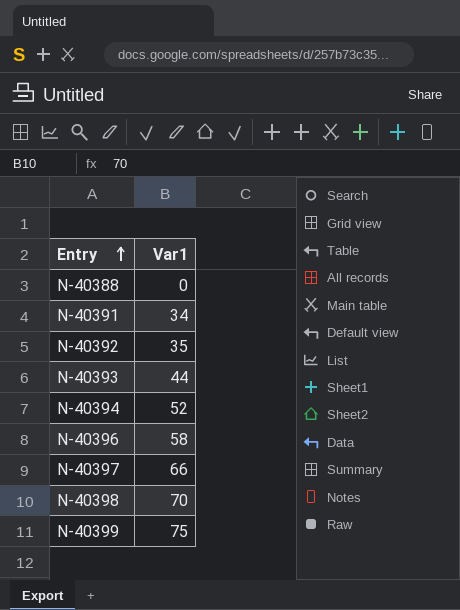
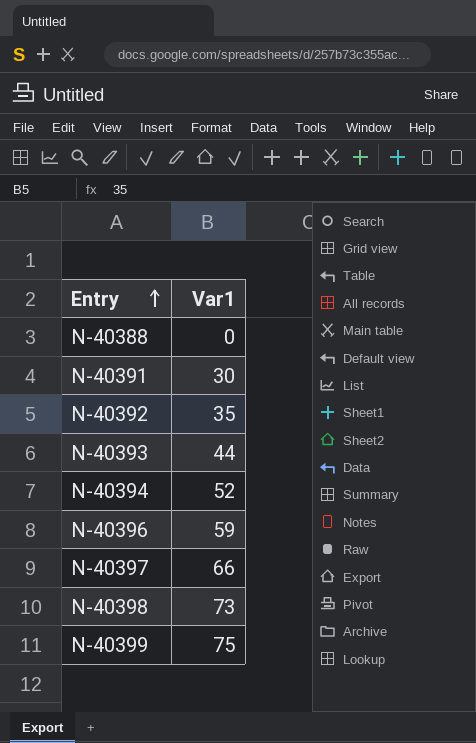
N-40391 | Var1: 34 -> 30
N-40396 | Var1: 58 -> 59
N-40398 | Var1: 70 -> 73

